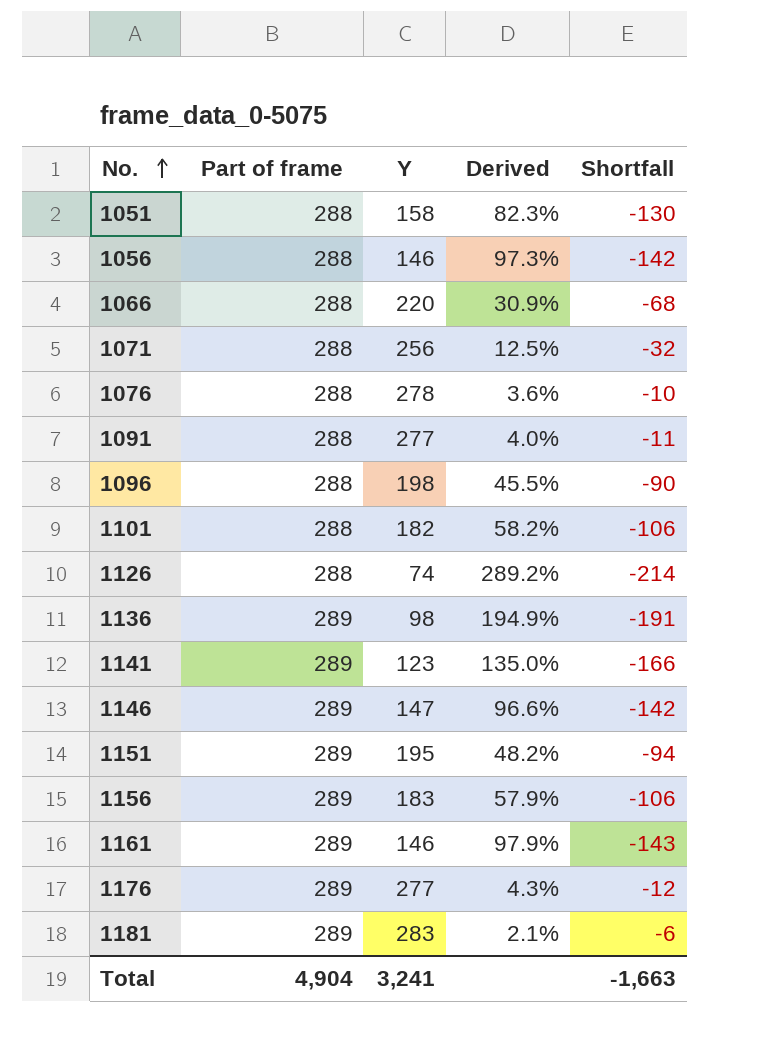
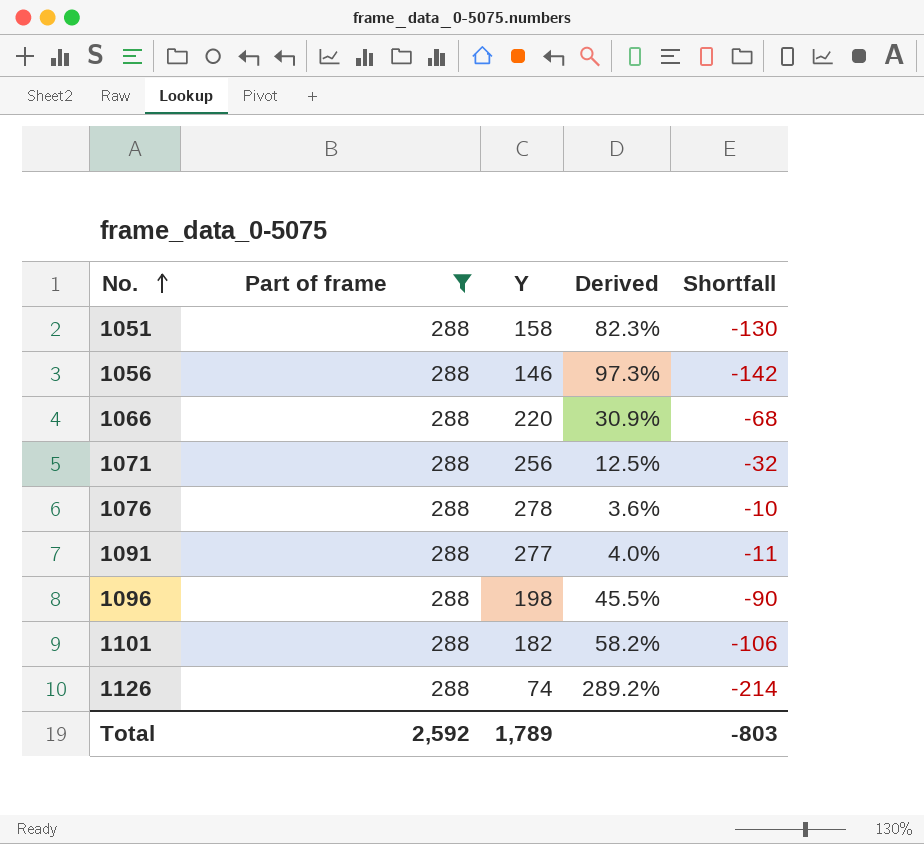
filter: none -> Part of frame = 288
Total | Part of frame: 4,904 -> 2,592
Total | Y: 3,241 -> 1,789
Total | Shortfall: -1,663 -> -803

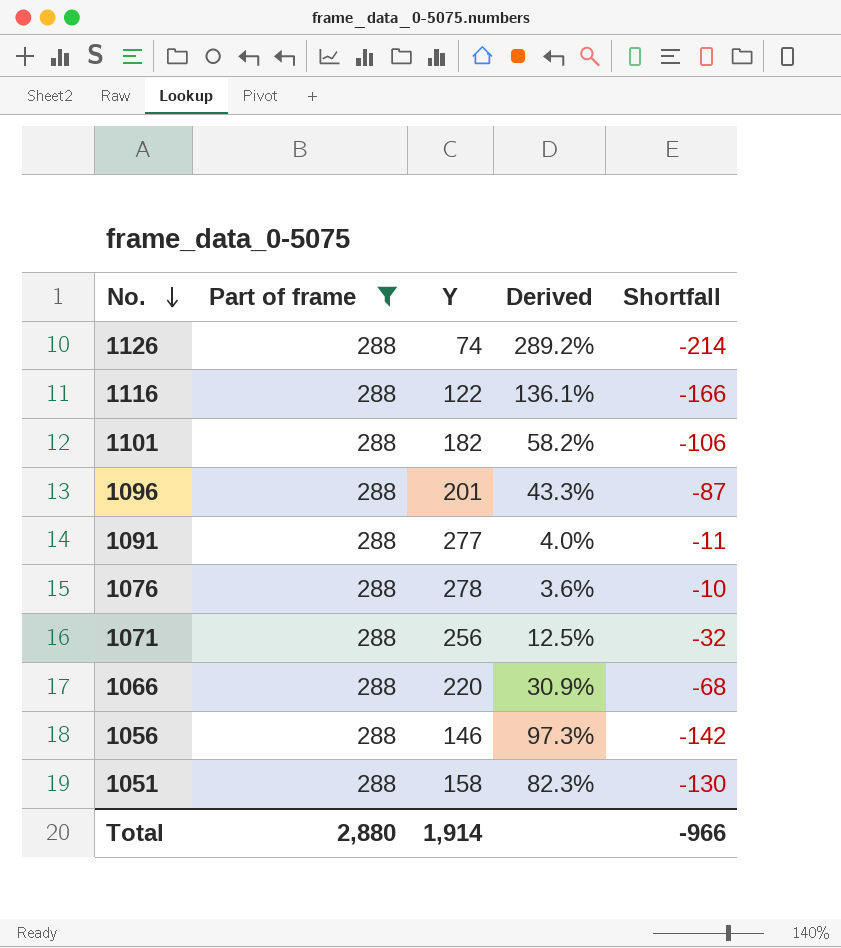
row order: No. ascending -> No. descending
row 1116: none -> 288 | 122 | 136.1% | -166
1096 | Y: 198 -> 201
1096 | Derived: 45.5% -> 43.3%
1096 | Shortfall: -90 -> -87
Total | Part of frame: 2,592 -> 2,880
Total | Y: 1,789 -> 1,914
Total | Shortfall: -803 -> -966

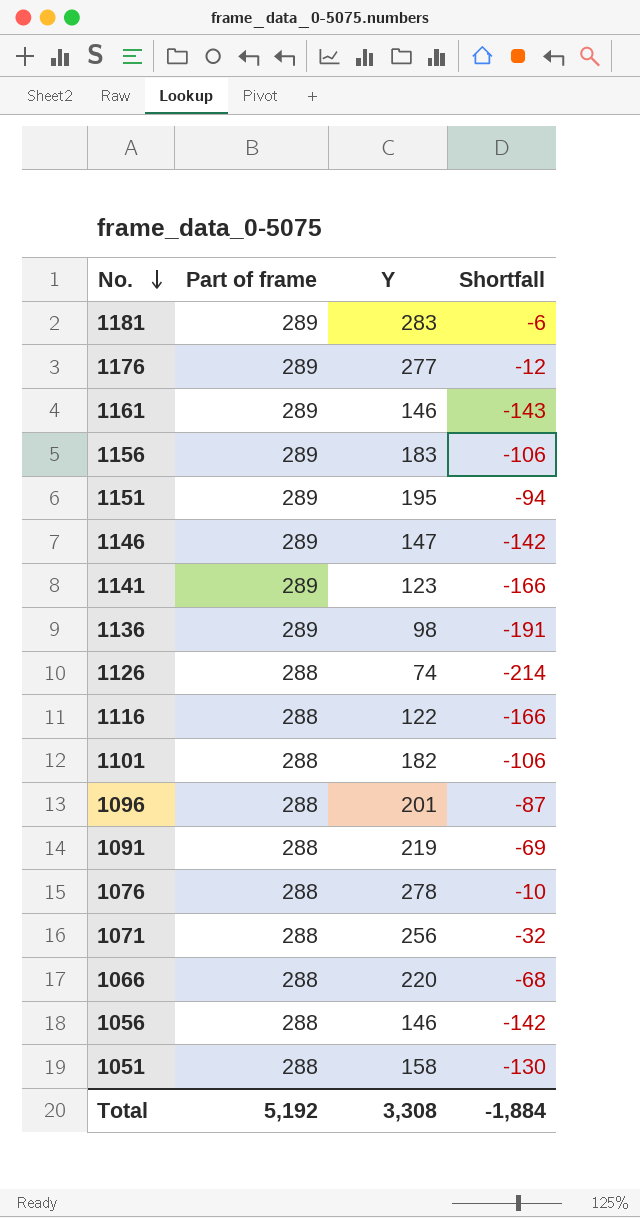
filter: Part of frame = 288 -> none
column Derived | formula: ([Part of frame] - [Y]) / [Y] -> none
1091 | Y: 277 -> 219
1091 | Shortfall: -11 -> -69
Total | Part of frame: 2,880 -> 5,192
Total | Y: 1,914 -> 3,308
Total | Shortfall: -966 -> -1,884

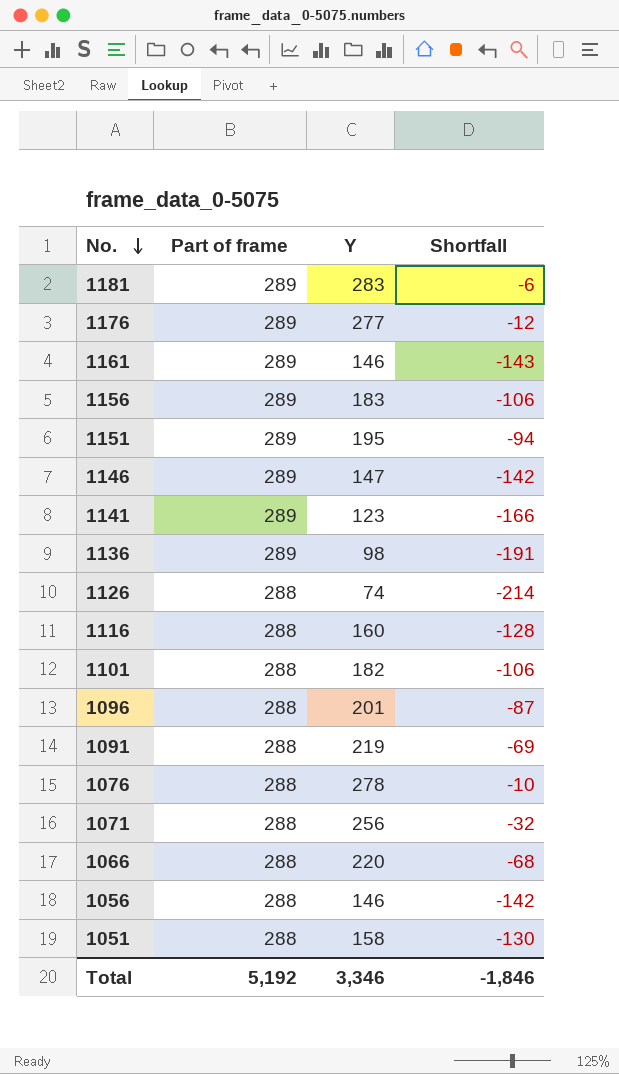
1116 | Y: 122 -> 160
1116 | Shortfall: -166 -> -128
Total | Y: 3,308 -> 3,346
Total | Shortfall: -1,884 -> -1,846

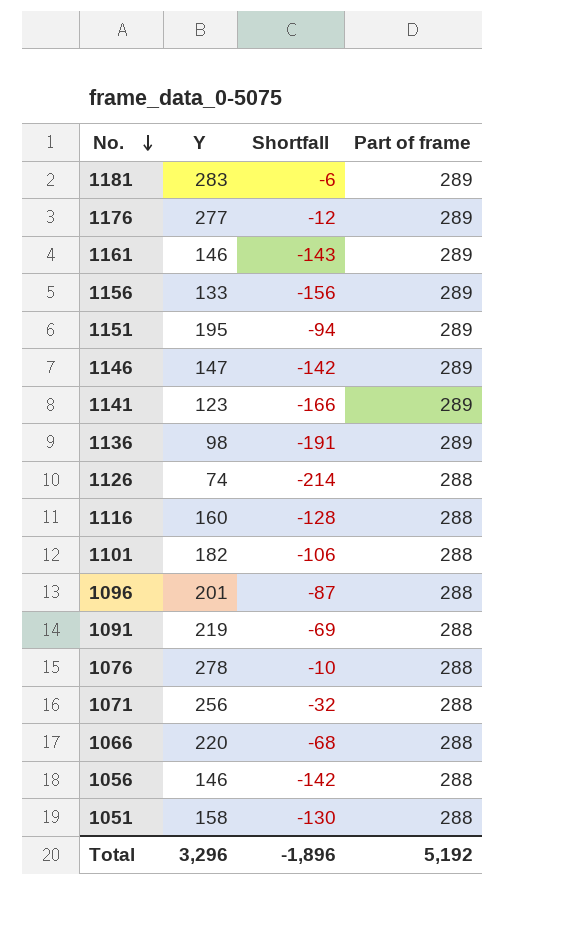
column Part of frame | position: 2 -> 4
1156 | Y: 183 -> 133
1156 | Shortfall: -106 -> -156
Total | Y: 3,346 -> 3,296
Total | Shortfall: -1,846 -> -1,896

